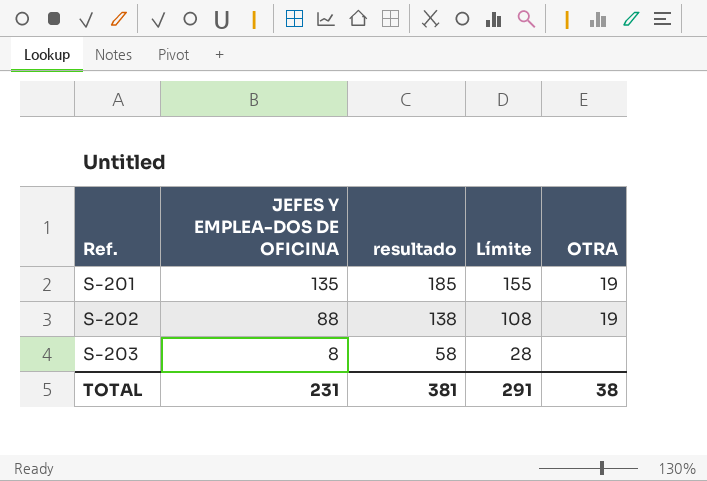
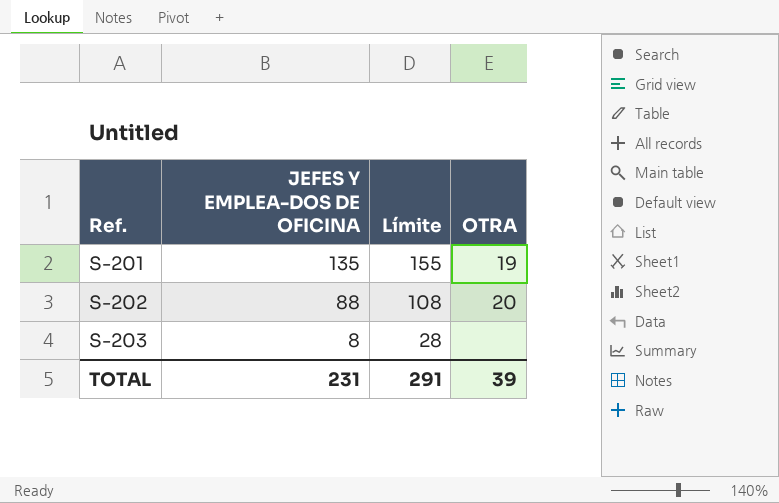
column resultado | formula: [JEFES Y EMPLEA-DOS DE OFICINA] + 50 -> none
S-202 | OTRA: 19 -> 20
TOTAL | OTRA: 38 -> 39

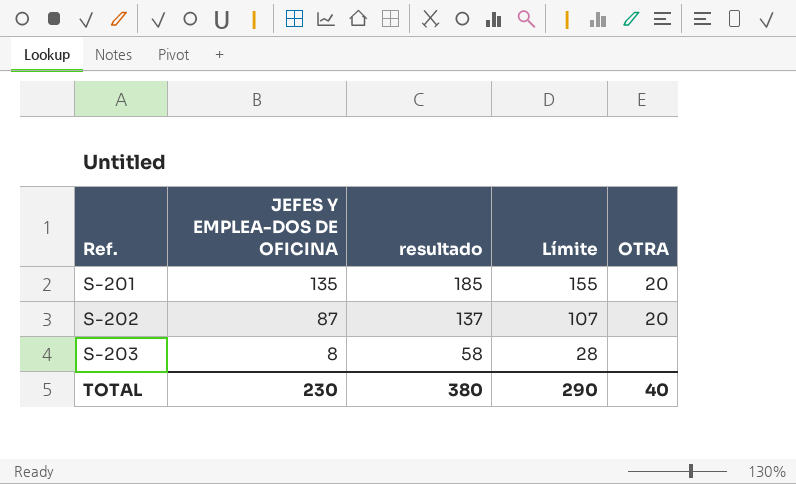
column resultado | formula: none -> [JEFES Y EMPLEA-DOS DE OFICINA] + 50
S-201 | OTRA: 19 -> 20
S-202 | JEFES Y EMPLEA-DOS DE OFICINA: 88 -> 87
S-202 | Límite: 108 -> 107
TOTAL | JEFES Y EMPLEA-DOS DE OFICINA: 231 -> 230
TOTAL | Límite: 291 -> 290
TOTAL | OTRA: 39 -> 40

